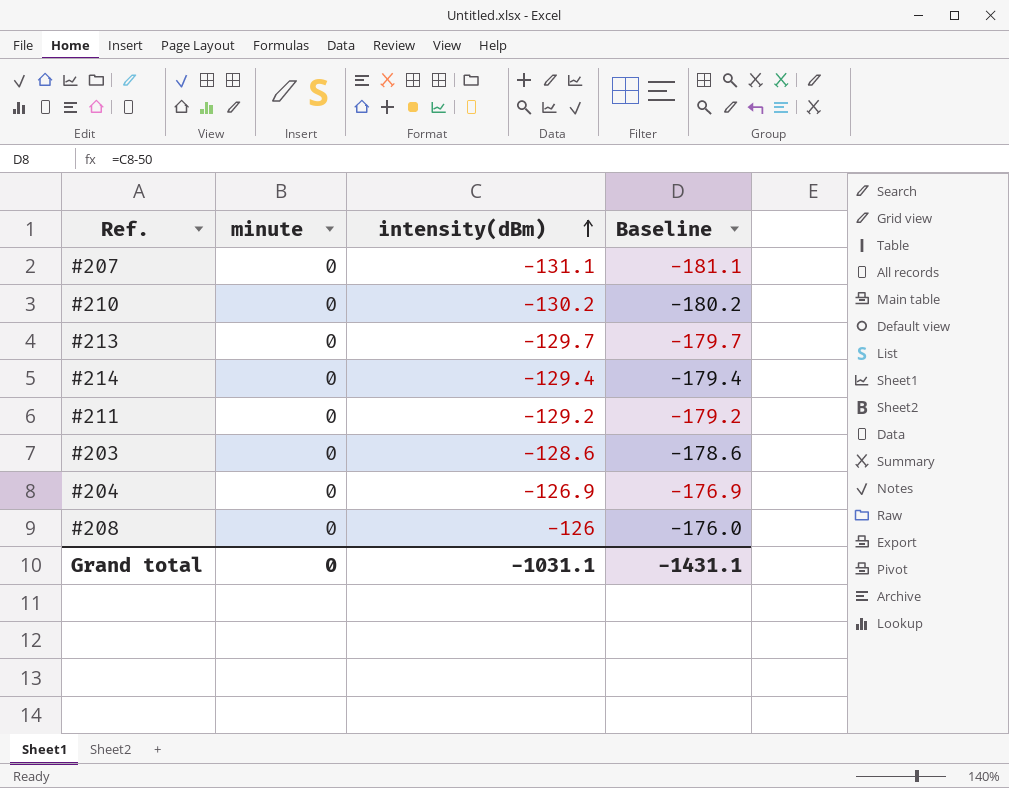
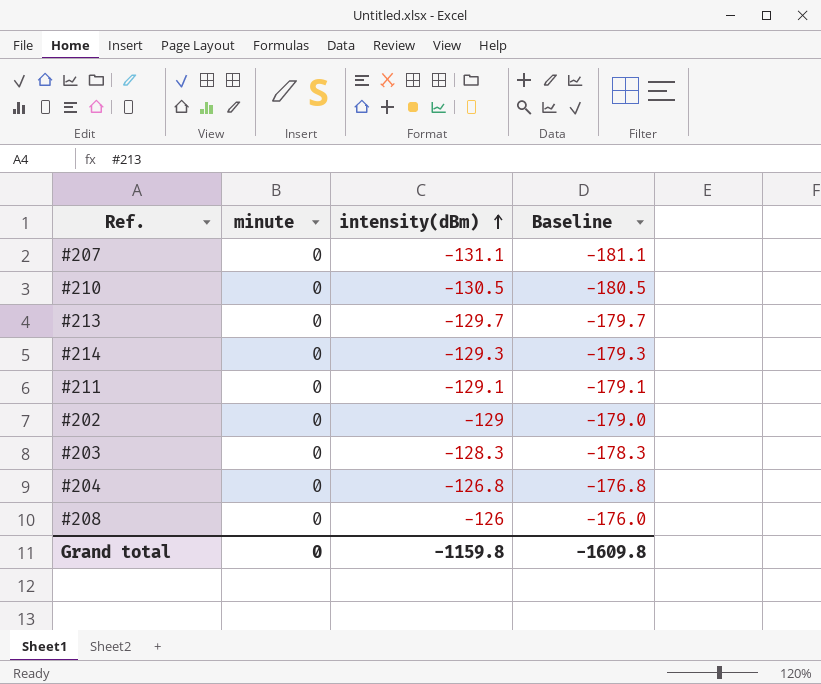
#210 | intensity(dBm): -130.2 -> -130.5
#210 | Baseline: -180.2 -> -180.5
#214 | intensity(dBm): -129.4 -> -129.3
#214 | Baseline: -179.4 -> -179.3
#211 | intensity(dBm): -129.2 -> -129.1
#211 | Baseline: -179.2 -> -179.1
row #202: none -> 0 | -129 | -179.0
#203 | intensity(dBm): -128.6 -> -128.3
#203 | Baseline: -178.6 -> -178.3
#204 | intensity(dBm): -126.9 -> -126.8
#204 | Baseline: -176.9 -> -176.8
Grand total | intensity(dBm): -1031.1 -> -1159.8
Grand total | Baseline: -1431.1 -> -1609.8

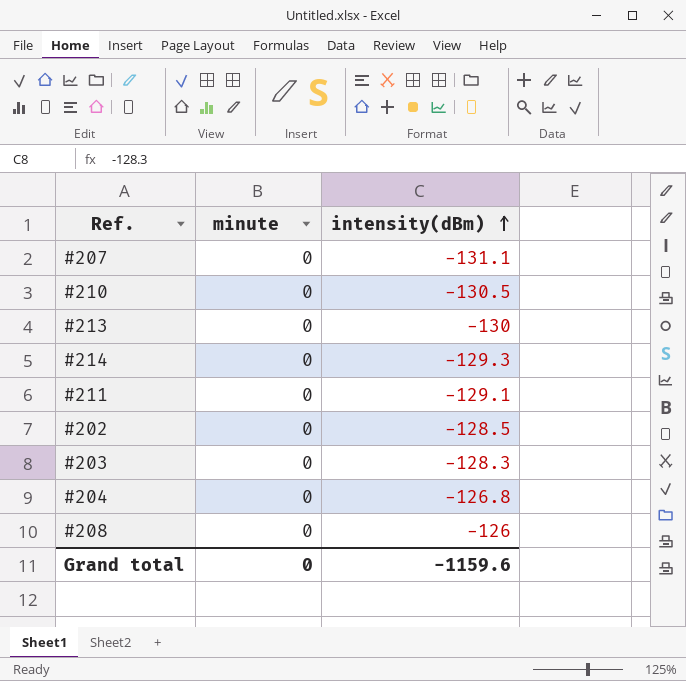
column Baseline | formula: [intensity(dBm)] - 50 -> none
#213 | intensity(dBm): -129.7 -> -130
#202 | intensity(dBm): -129 -> -128.5
Grand total | intensity(dBm): -1159.8 -> -1159.6

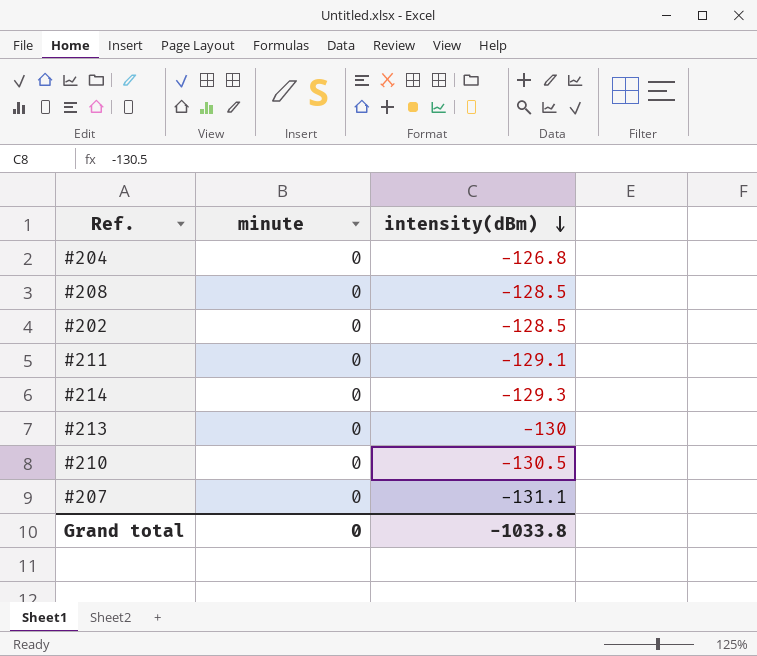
row order: intensity(dBm) ascending -> intensity(dBm) descending
row #203: 0 | -128.3 -> none
#208 | intensity(dBm): -126 -> -128.5
Grand total | intensity(dBm): -1159.6 -> -1033.8

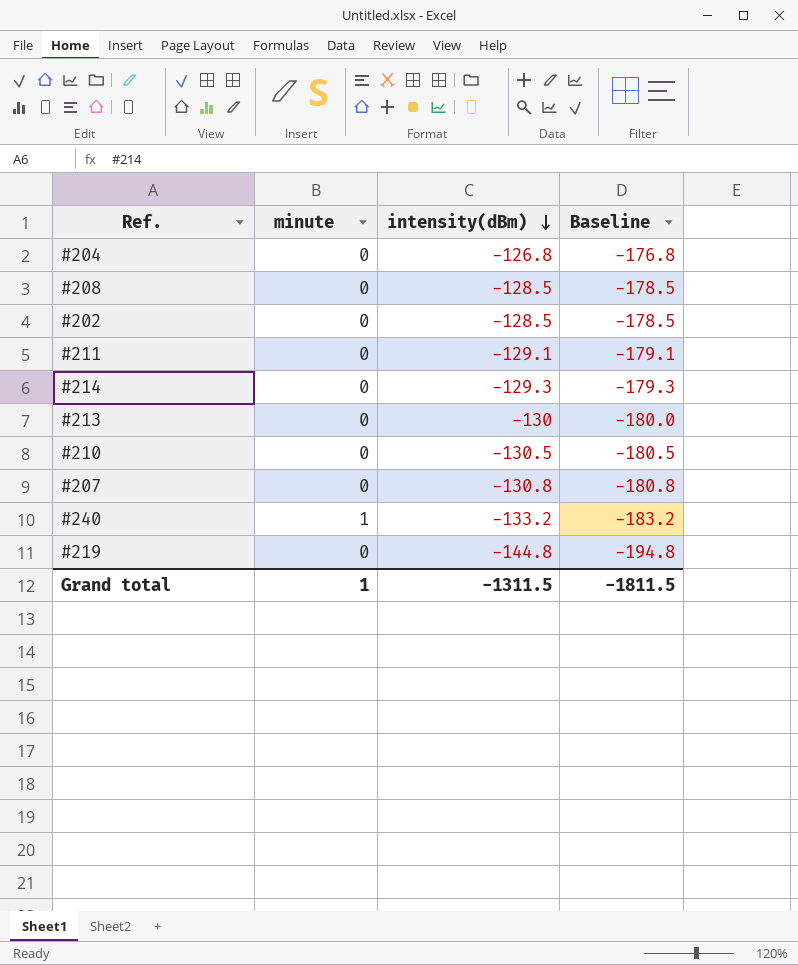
column Baseline | formula: none -> [intensity(dBm)] - 50
#207 | intensity(dBm): -131.1 -> -130.8
row #240: none -> 1 | -133.2 | -183.2
row #219: none -> 0 | -144.8 | -194.8
Grand total | minute: 0 -> 1
Grand total | intensity(dBm): -1033.8 -> -1311.5

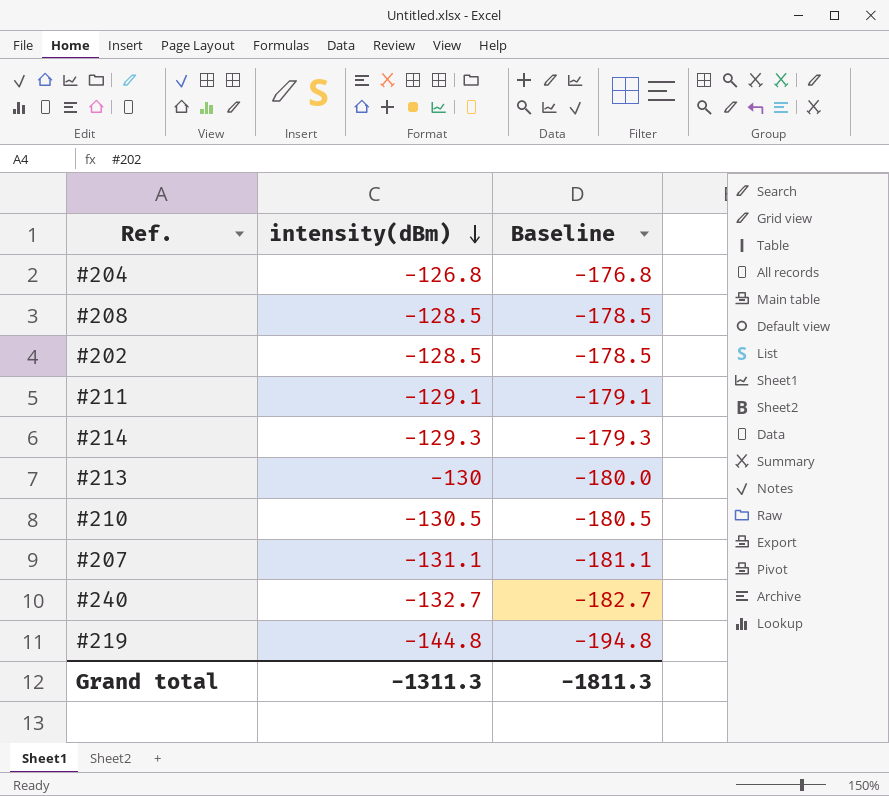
column minute | position: 2 -> none
#207 | intensity(dBm): -130.8 -> -131.1
#207 | Baseline: -180.8 -> -181.1
#240 | intensity(dBm): -133.2 -> -132.7
#240 | Baseline: -183.2 -> -182.7
Grand total | intensity(dBm): -1311.5 -> -1311.3
Grand total | Baseline: -1811.5 -> -1811.3

